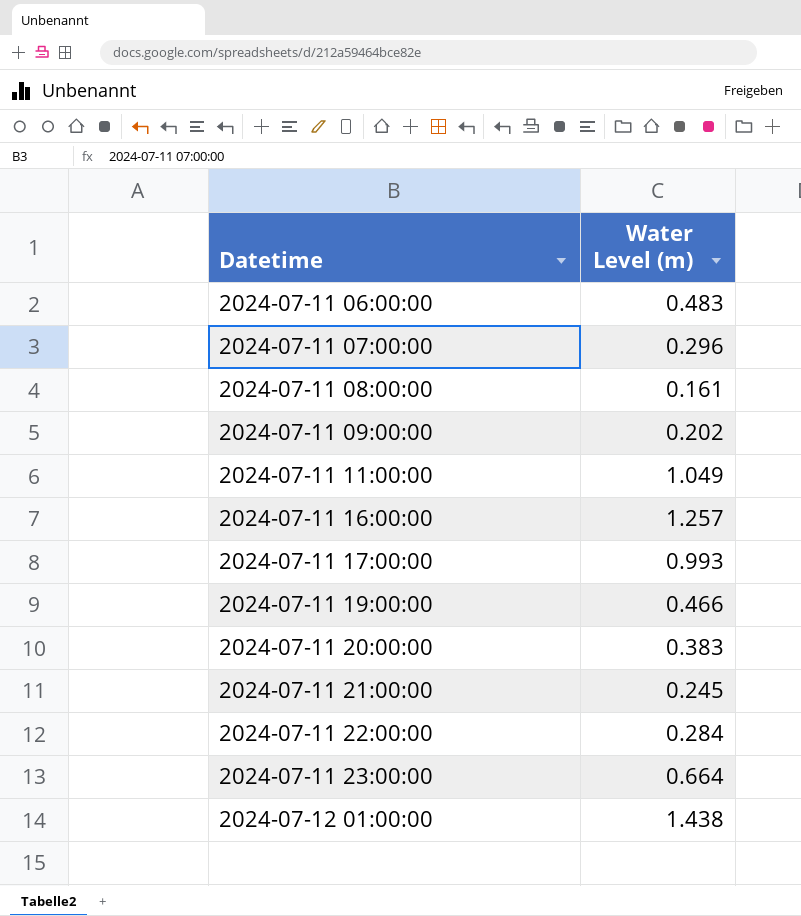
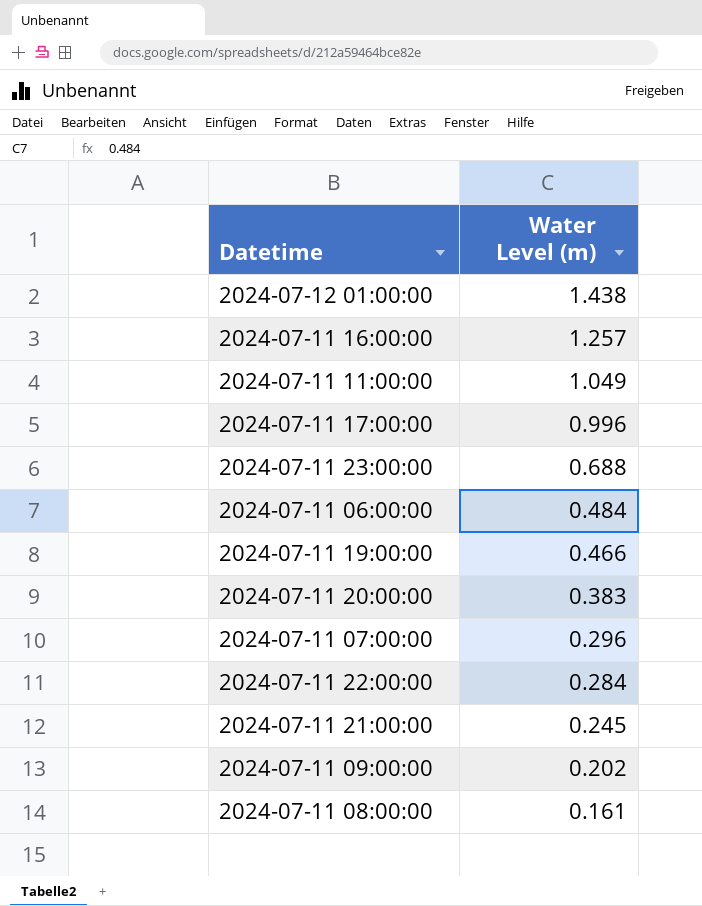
row order: Datetime ascending -> Water Level (m) descending
2024-07-11 17:00:00 | Water Level (m): 0.993 -> 0.996
2024-07-11 23:00:00 | Water Level (m): 0.664 -> 0.688
2024-07-11 06:00:00 | Water Level (m): 0.483 -> 0.484

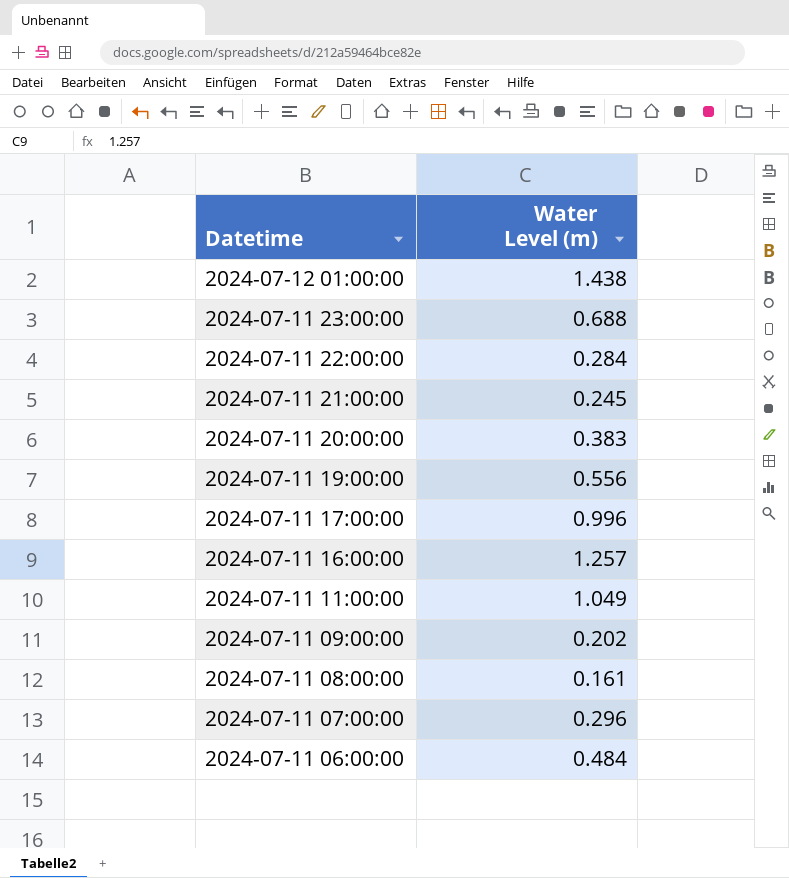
row order: Water Level (m) descending -> Datetime descending
2024-07-11 19:00:00 | Water Level (m): 0.466 -> 0.556

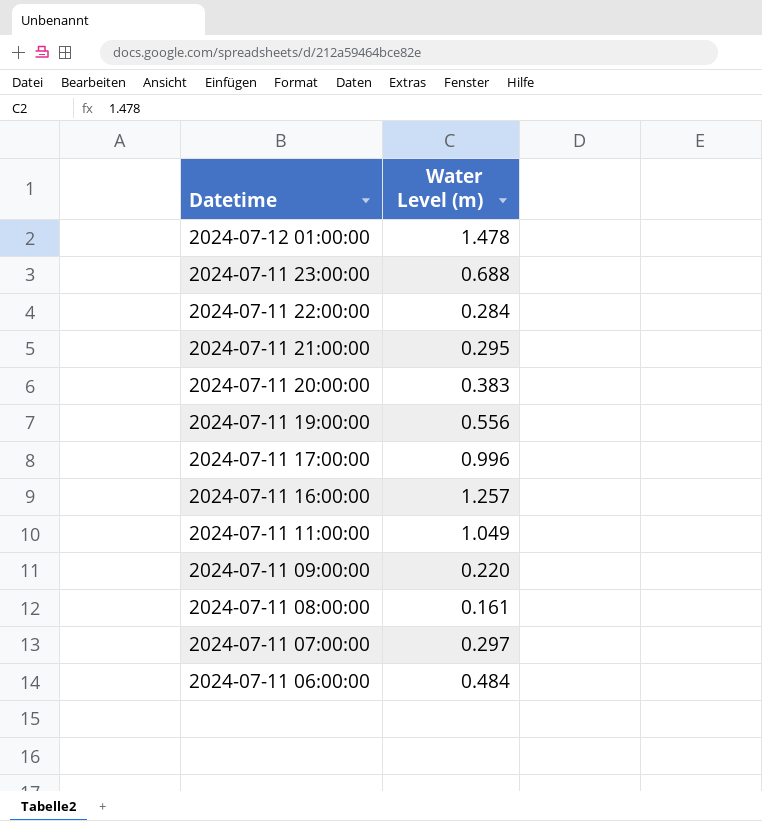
2024-07-12 01:00:00 | Water Level (m): 1.438 -> 1.478
2024-07-11 21:00:00 | Water Level (m): 0.245 -> 0.295
2024-07-11 09:00:00 | Water Level (m): 0.202 -> 0.220
2024-07-11 07:00:00 | Water Level (m): 0.296 -> 0.297

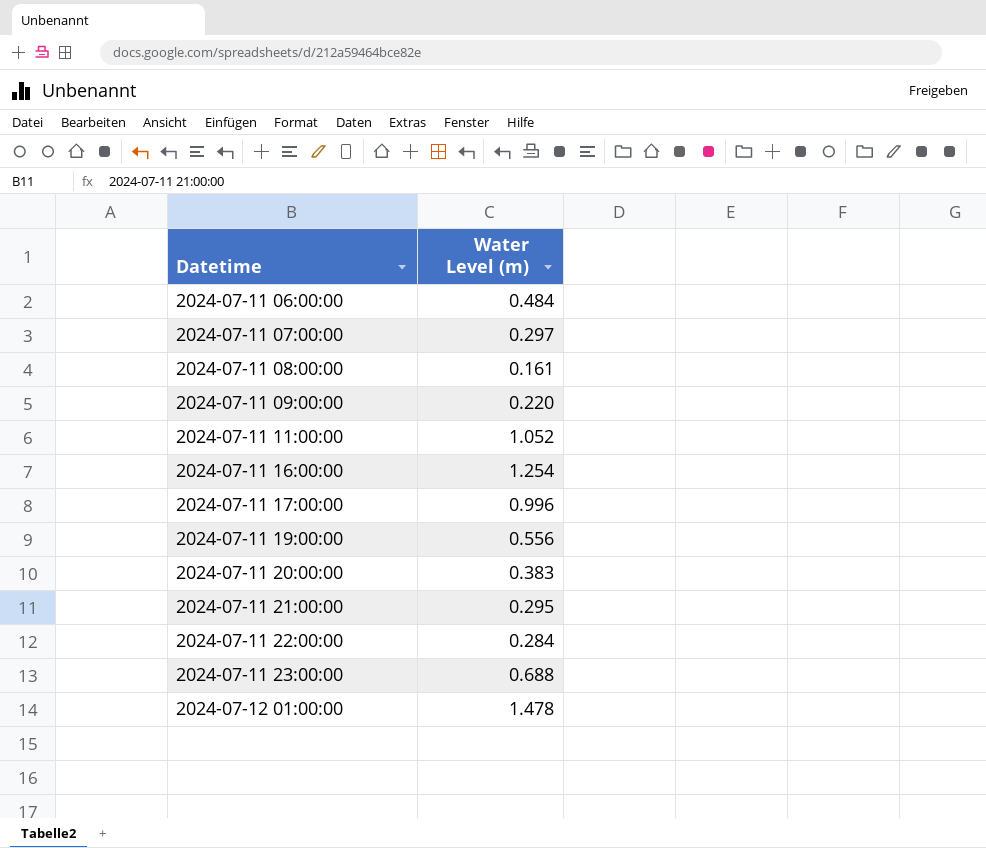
row order: Datetime descending -> Datetime ascending
2024-07-11 11:00:00 | Water Level (m): 1.049 -> 1.052
2024-07-11 16:00:00 | Water Level (m): 1.257 -> 1.254

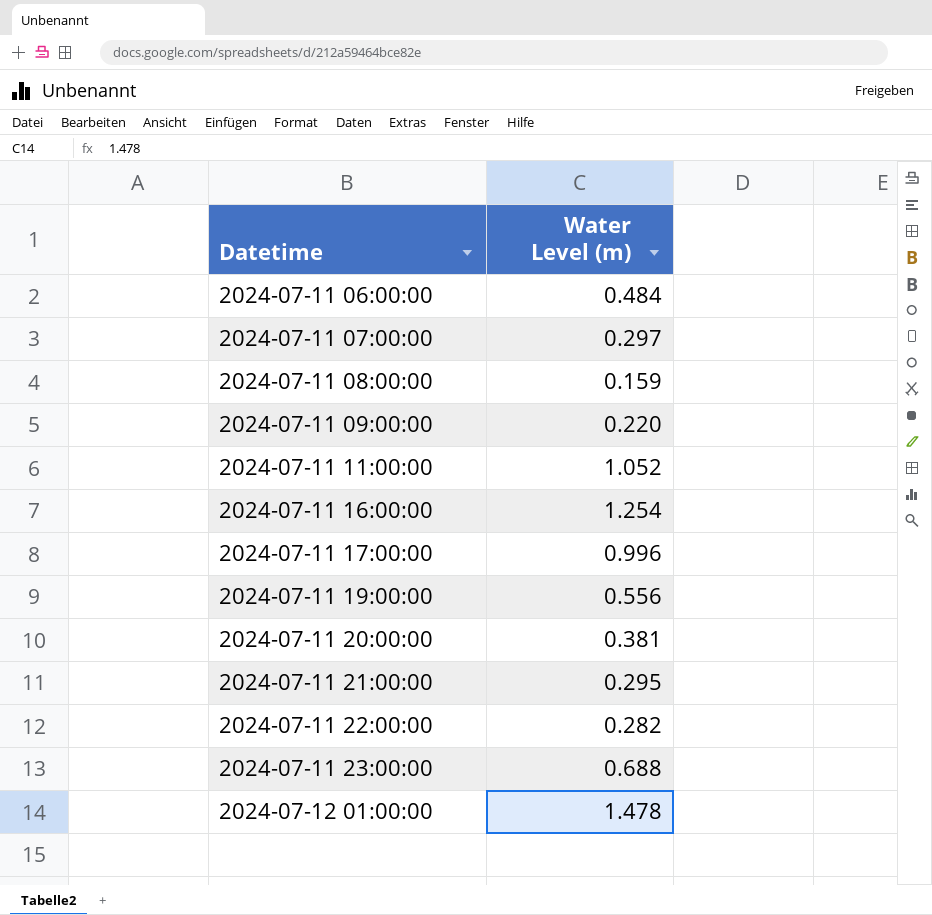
2024-07-11 08:00:00 | Water Level (m): 0.161 -> 0.159
2024-07-11 20:00:00 | Water Level (m): 0.383 -> 0.381
2024-07-11 22:00:00 | Water Level (m): 0.284 -> 0.282

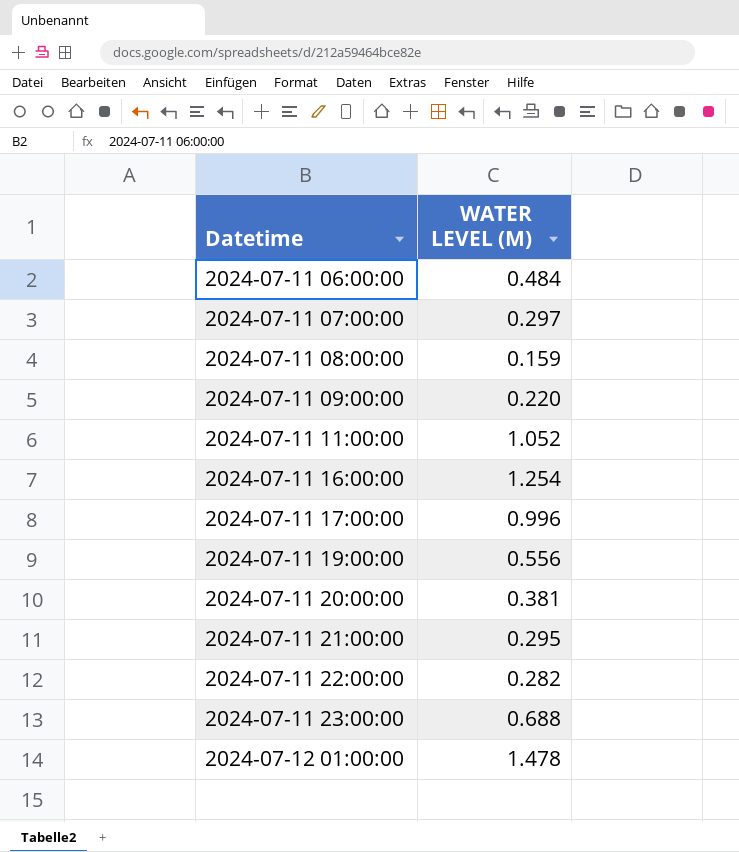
column name: Water Level (m) -> WATER LEVEL (M)

